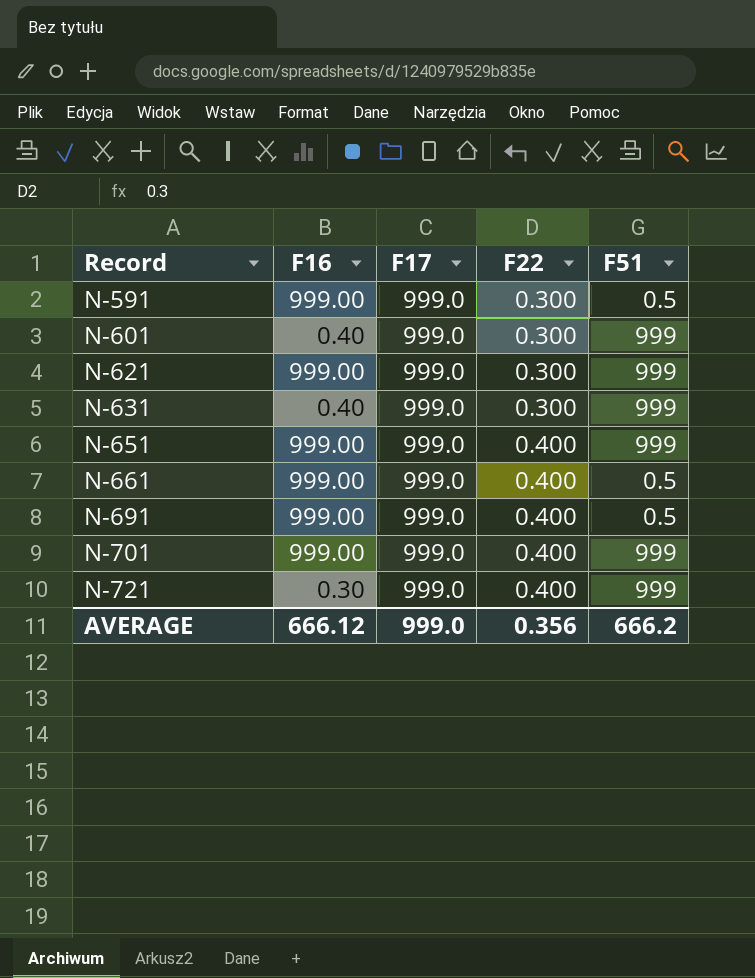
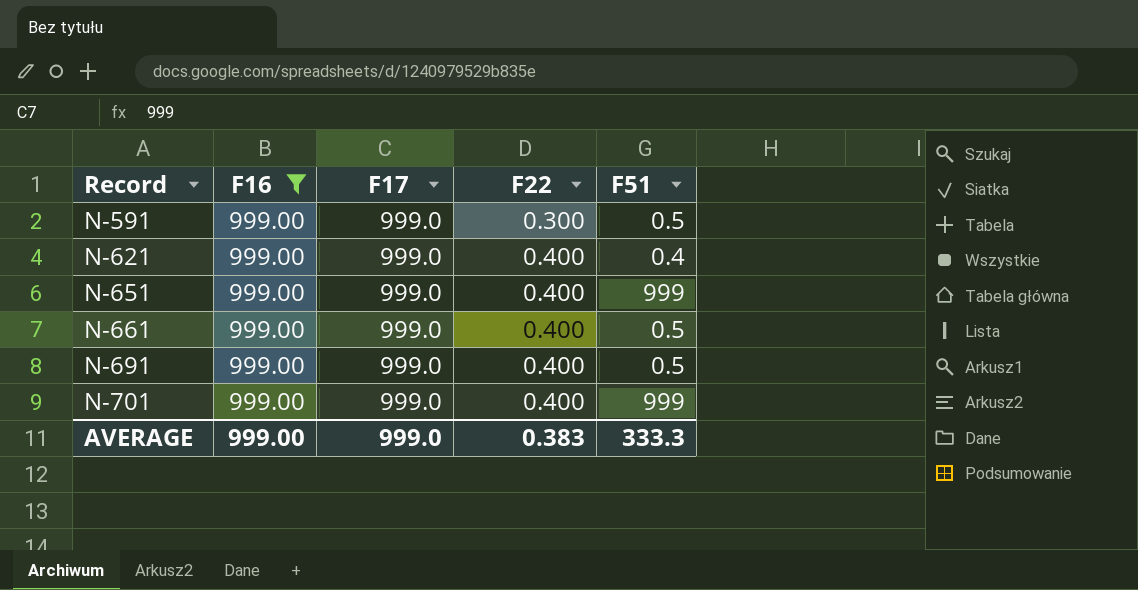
filter: none -> F16 = 999.00
N-621 | F22: 0.300 -> 0.400
N-621 | F51: 999 -> 0.4
AVERAGE | F16: 666.12 -> 999.00
AVERAGE | F22: 0.356 -> 0.383
AVERAGE | F51: 666.2 -> 333.3

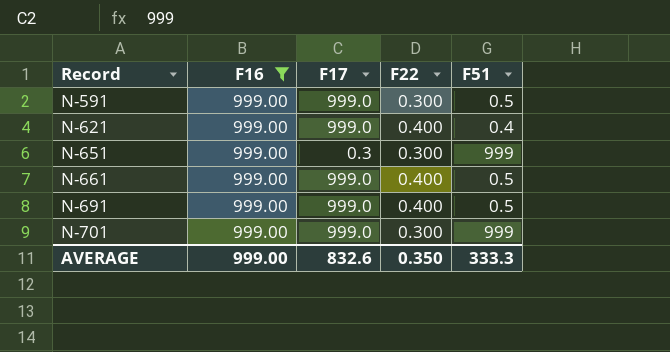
N-651 | F17: 999.0 -> 0.3
N-651 | F22: 0.400 -> 0.300
N-701 | F22: 0.400 -> 0.300
AVERAGE | F17: 999.0 -> 832.6
AVERAGE | F22: 0.383 -> 0.350

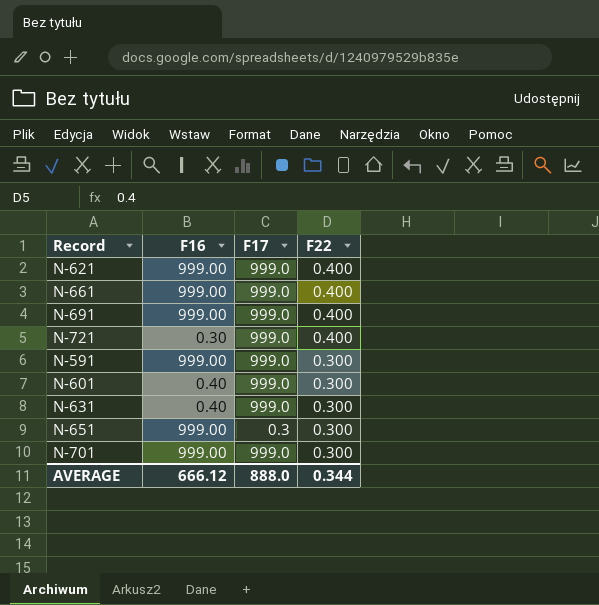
filter: F16 = 999.00 -> none
row order: Record ascending -> F22 descending
column F51 | position: 5 -> none
AVERAGE | F16: 999.00 -> 666.12
AVERAGE | F17: 832.6 -> 888.0
AVERAGE | F22: 0.350 -> 0.344

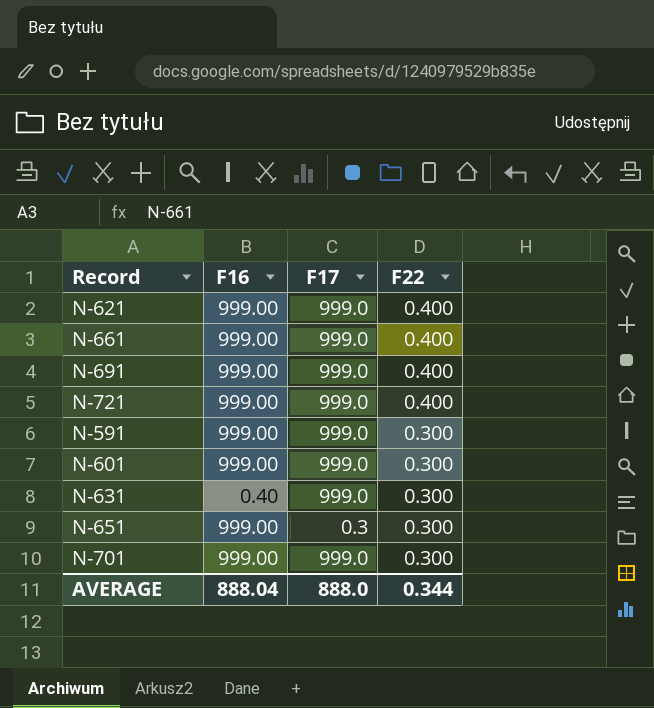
N-721 | F16: 0.30 -> 999.00
N-601 | F16: 0.40 -> 999.00
AVERAGE | F16: 666.12 -> 888.04

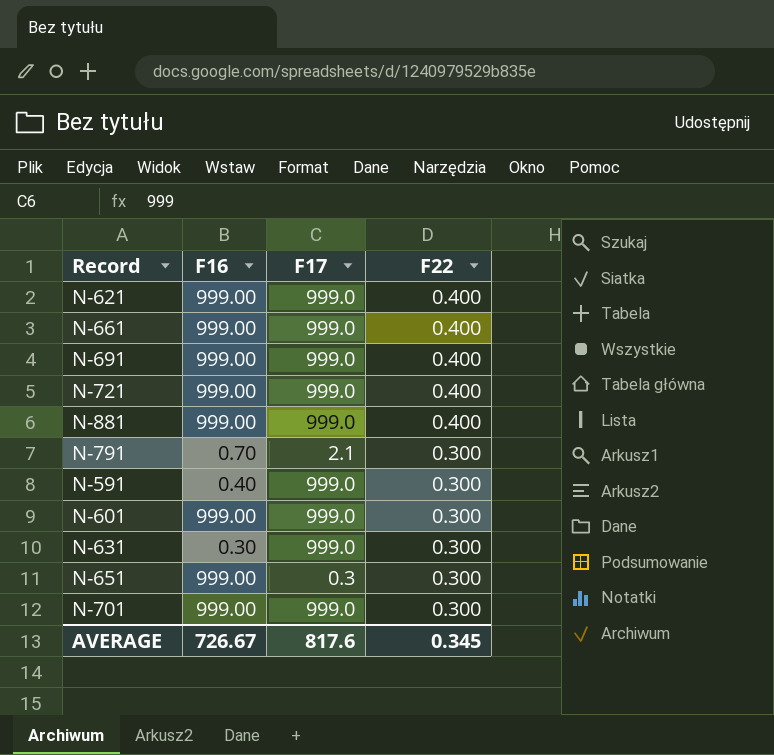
row N-881: none -> 999.00 | 999.0 | 0.400
row N-791: none -> 0.70 | 2.1 | 0.300
N-591 | F16: 999.00 -> 0.40
N-631 | F16: 0.40 -> 0.30
AVERAGE | F16: 888.04 -> 726.67
AVERAGE | F17: 888.0 -> 817.6
AVERAGE | F22: 0.344 -> 0.345

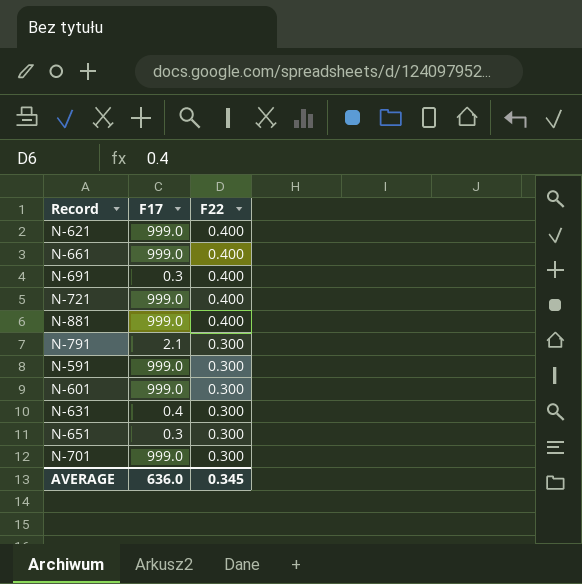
column F16 | position: 2 -> none
N-691 | F17: 999.0 -> 0.3
N-631 | F17: 999.0 -> 0.4
AVERAGE | F17: 817.6 -> 636.0

